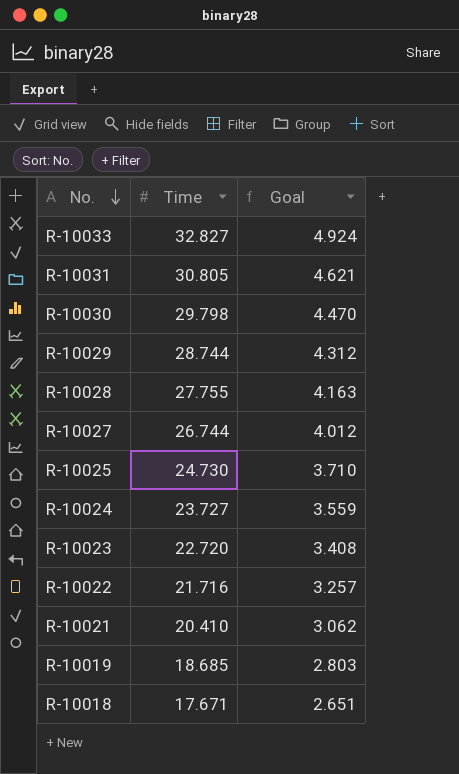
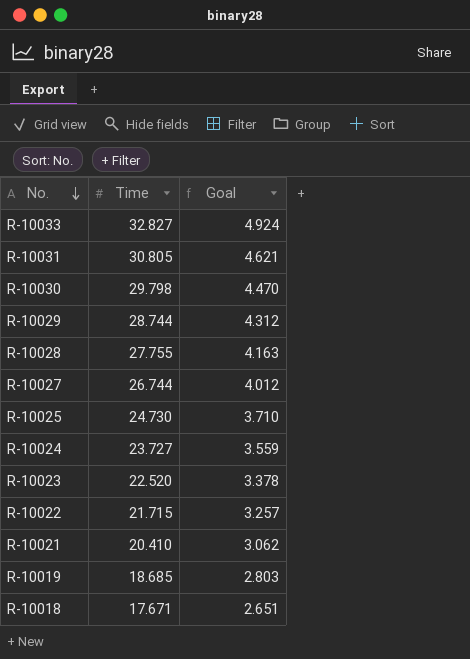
R-10023 | Time: 22.720 -> 22.520
R-10023 | Goal: 3.408 -> 3.378
R-10022 | Time: 21.716 -> 21.715

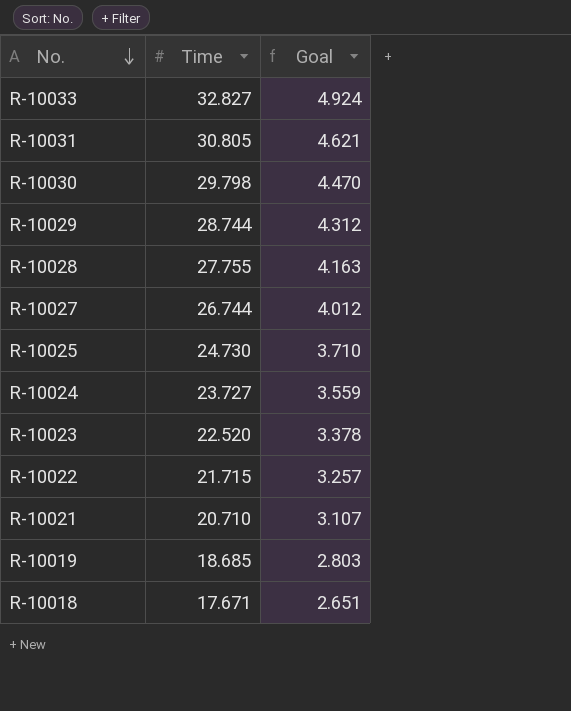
R-10021 | Time: 20.410 -> 20.710
R-10021 | Goal: 3.062 -> 3.107

